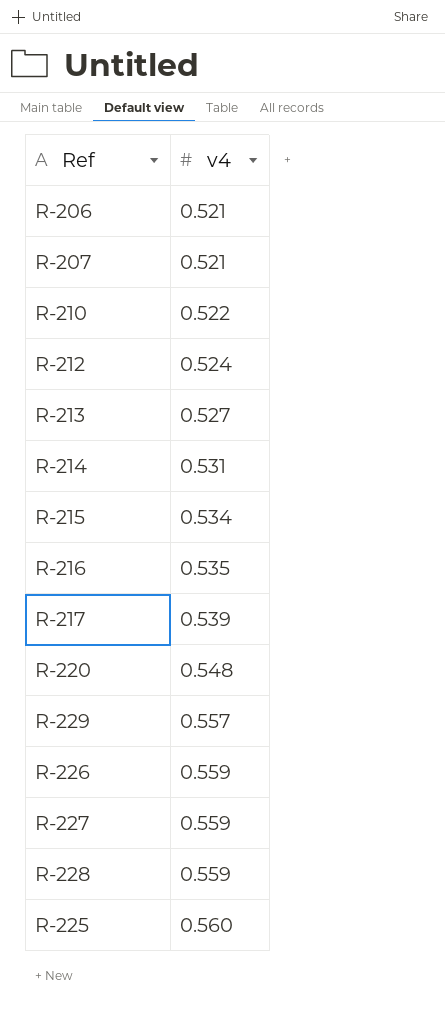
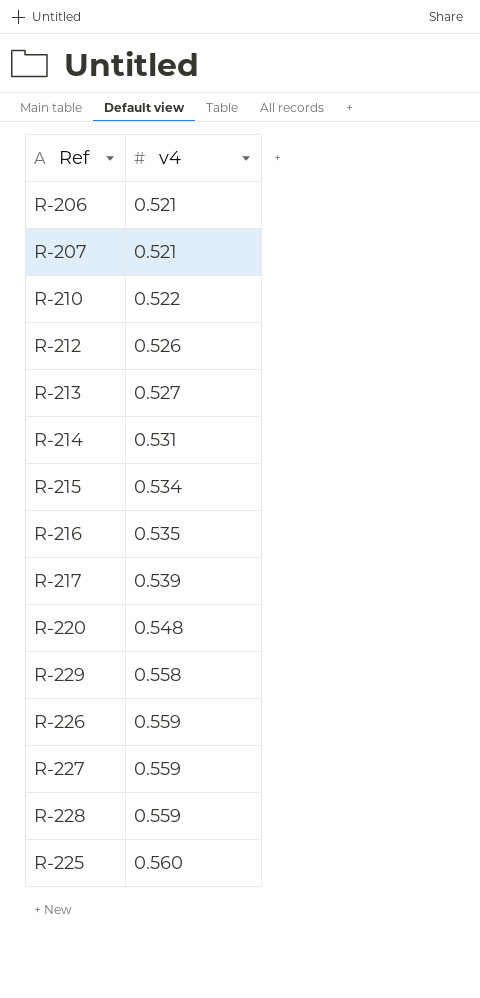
R-212 | v4: 0.524 -> 0.526
R-229 | v4: 0.557 -> 0.558

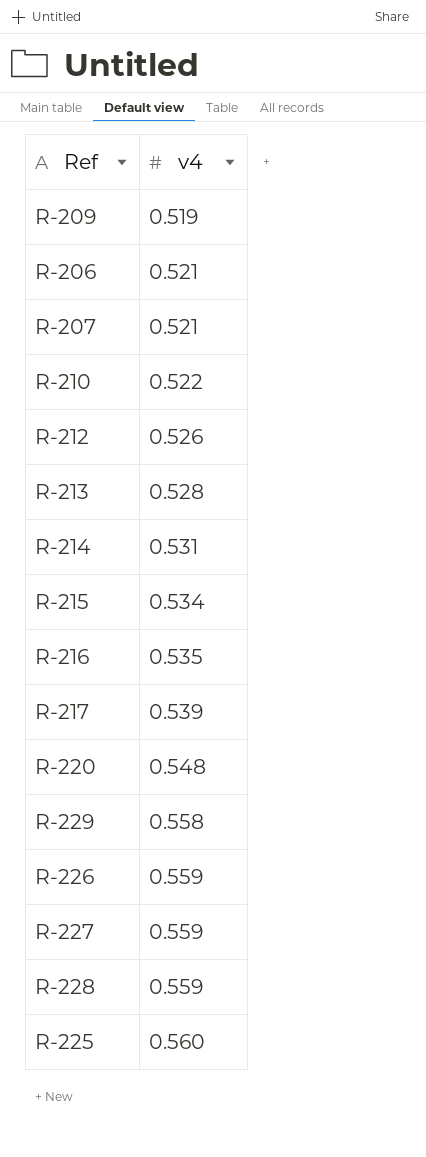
row R-209: none -> 0.519
R-213 | v4: 0.527 -> 0.528

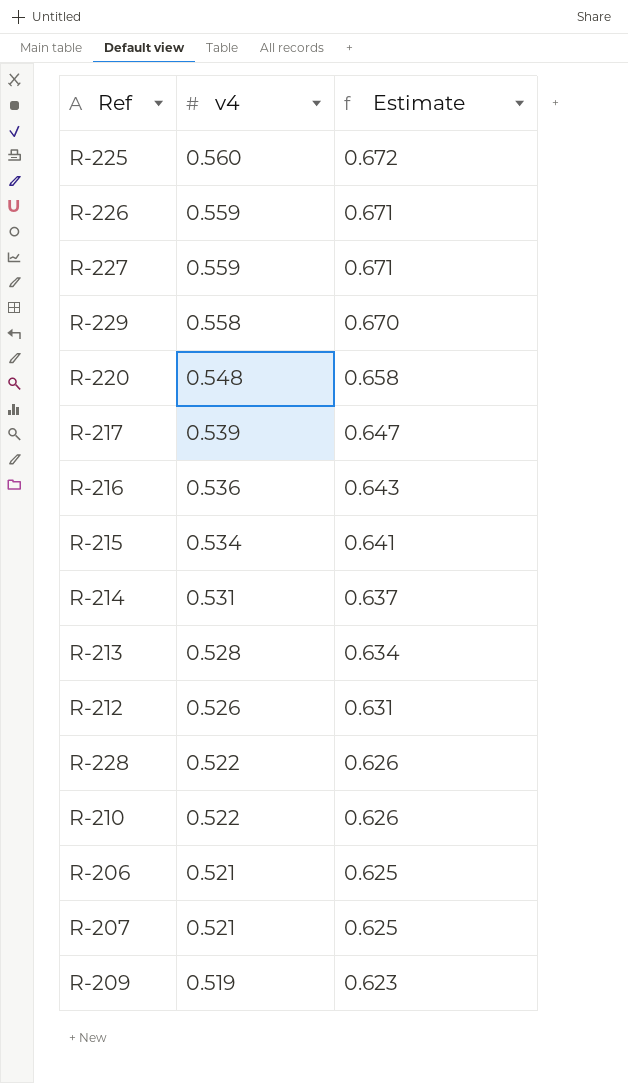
row order: v4 ascending -> v4 descending
column Estimate | formula: none -> [v4] * 1.2
R-216 | v4: 0.535 -> 0.536
R-228 | v4: 0.559 -> 0.522

